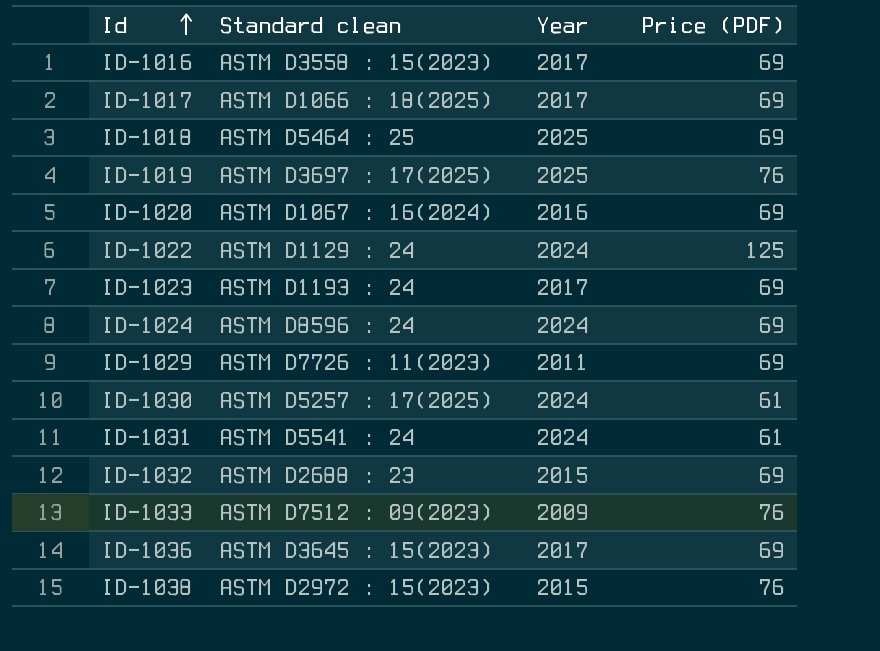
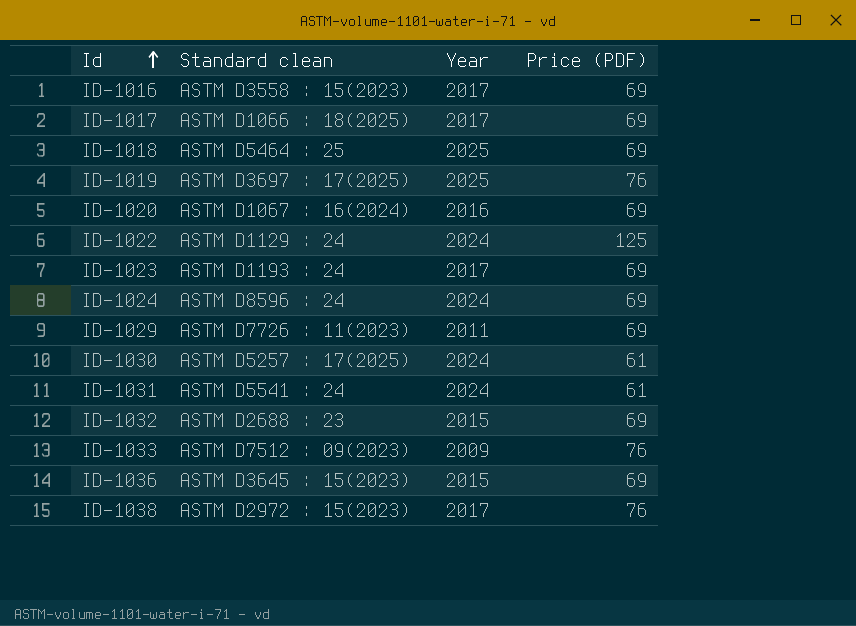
ID-1036 | Year: 2017 -> 2015
ID-1038 | Year: 2015 -> 2017

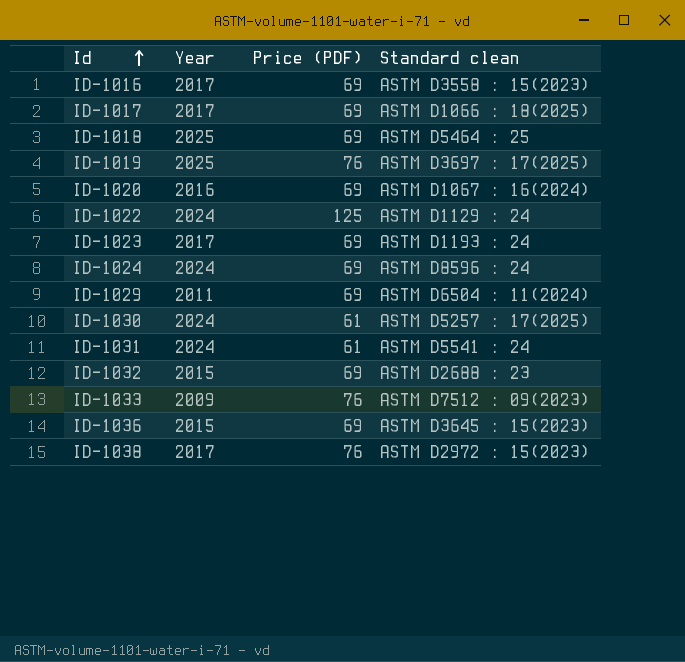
column Standard clean | position: 2 -> 4
ID-1029 | Standard clean: ASTM D7726 : 11(2023) -> ASTM D6504 : 11(2024)

